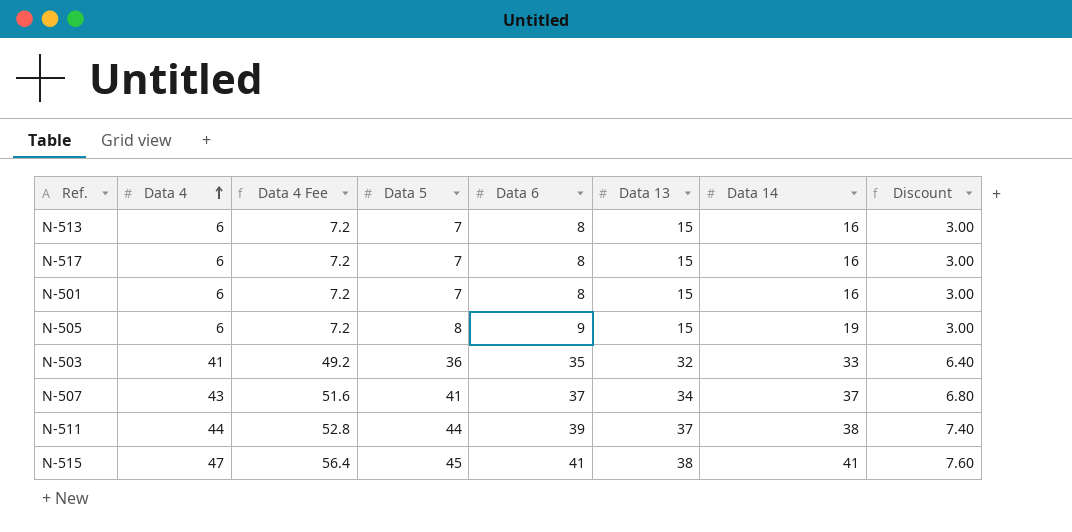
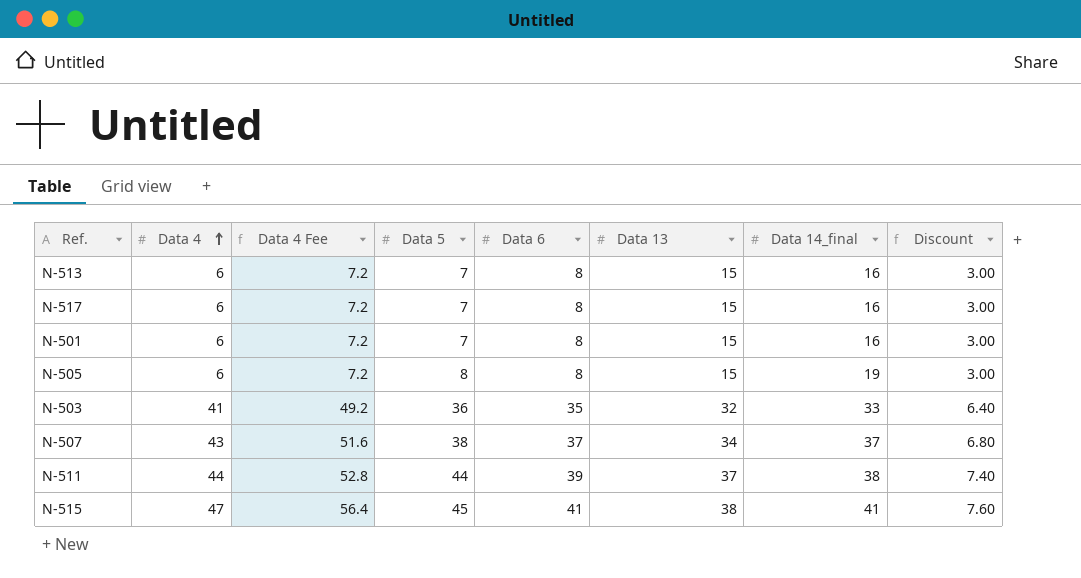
column name: Data 14 -> Data 14_final
N-505 | Data 6: 9 -> 8
N-507 | Data 5: 41 -> 38

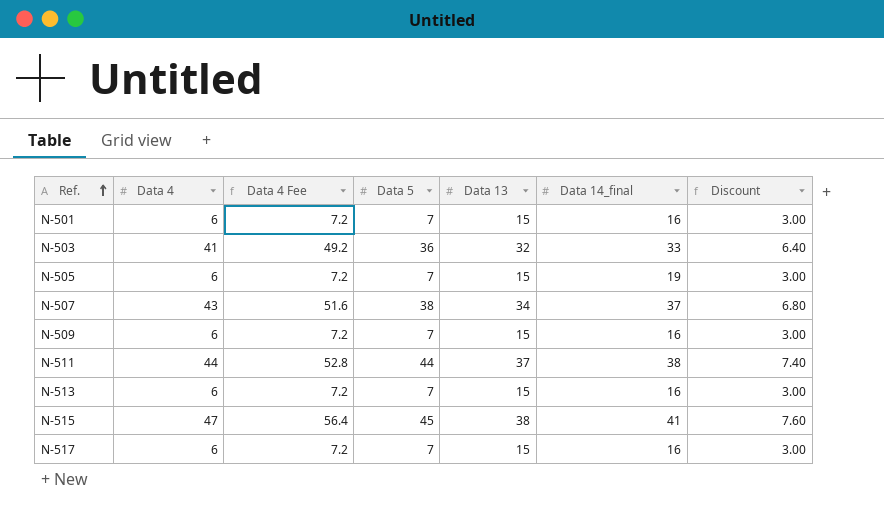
row order: Data 4 ascending -> Ref. ascending
column Data 6 | position: 5 -> none
N-505 | Data 5: 8 -> 7
row N-509: none -> 6 | 7.2 | 7 | 15 | 16 | 3.00

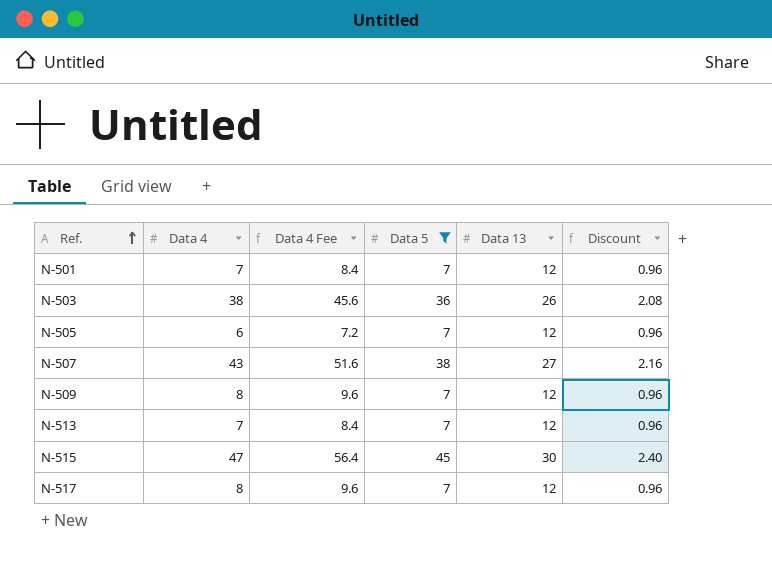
filter: none -> Data 5 != 44
column Data 14_final | position: 6 -> none
column Discount | formula: [Data 13] * 0.2 -> [Data 13] * 0.08
N-501 | Data 4: 6 -> 7
N-501 | Data 4 Fee: 7.2 -> 8.4
N-501 | Data 13: 15 -> 12
N-503 | Data 4: 41 -> 38
N-503 | Data 4 Fee: 49.2 -> 45.6
N-503 | Data 13: 32 -> 26
N-505 | Data 13: 15 -> 12
N-507 | Data 13: 34 -> 27
N-509 | Data 4: 6 -> 8
N-509 | Data 4 Fee: 7.2 -> 9.6
N-509 | Data 13: 15 -> 12
N-513 | Data 4: 6 -> 7
N-513 | Data 4 Fee: 7.2 -> 8.4
N-513 | Data 13: 15 -> 12
N-515 | Data 13: 38 -> 30
N-517 | Data 4: 6 -> 8
N-517 | Data 4 Fee: 7.2 -> 9.6
N-517 | Data 13: 15 -> 12

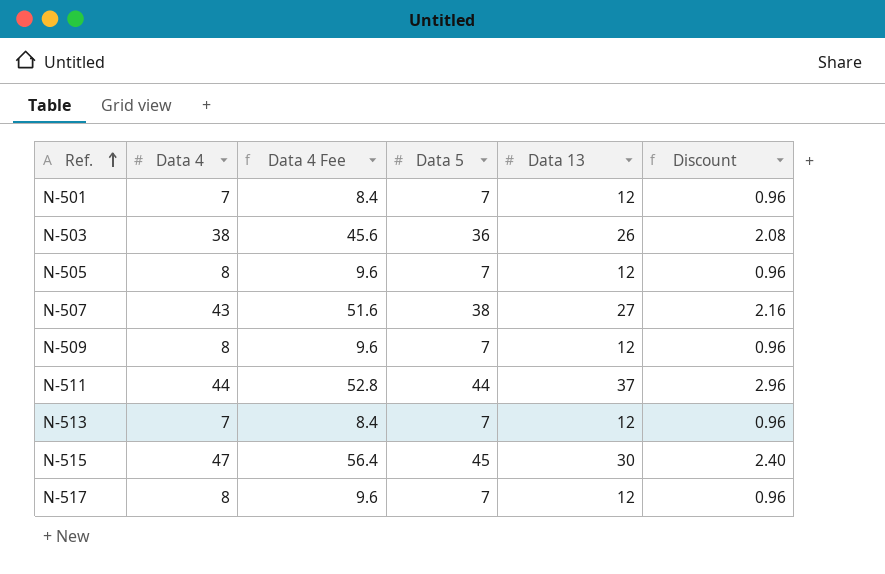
filter: Data 5 != 44 -> none
N-505 | Data 4: 6 -> 8
N-505 | Data 4 Fee: 7.2 -> 9.6

